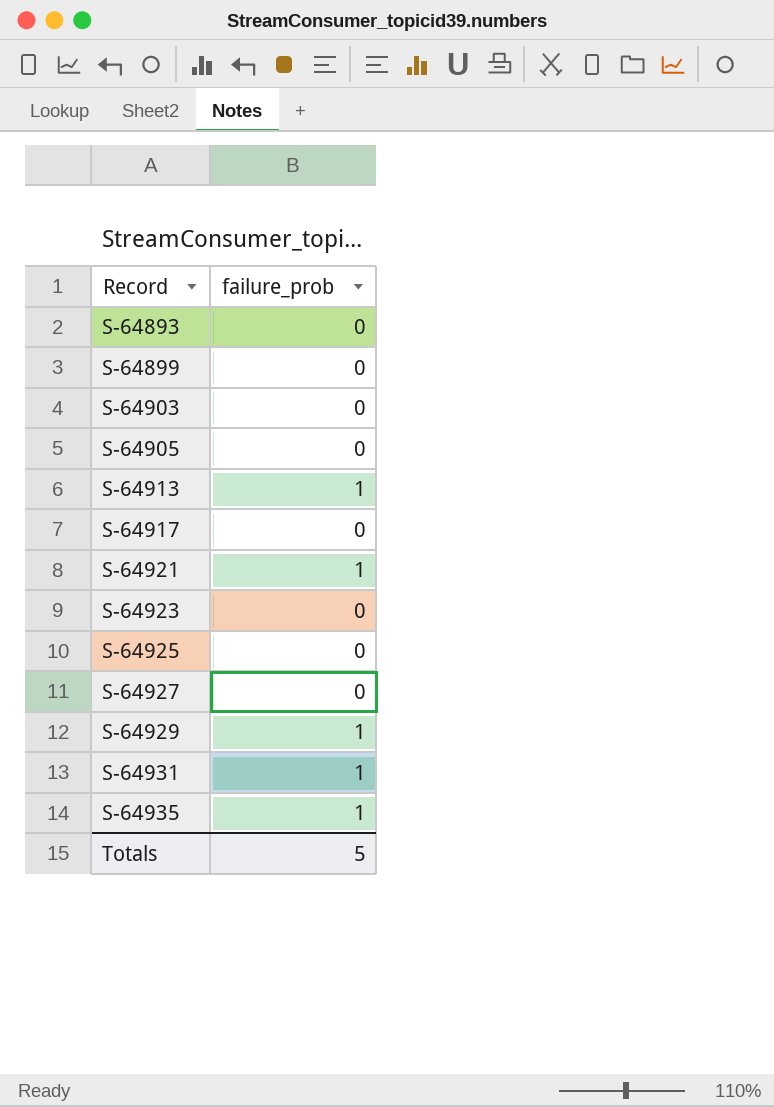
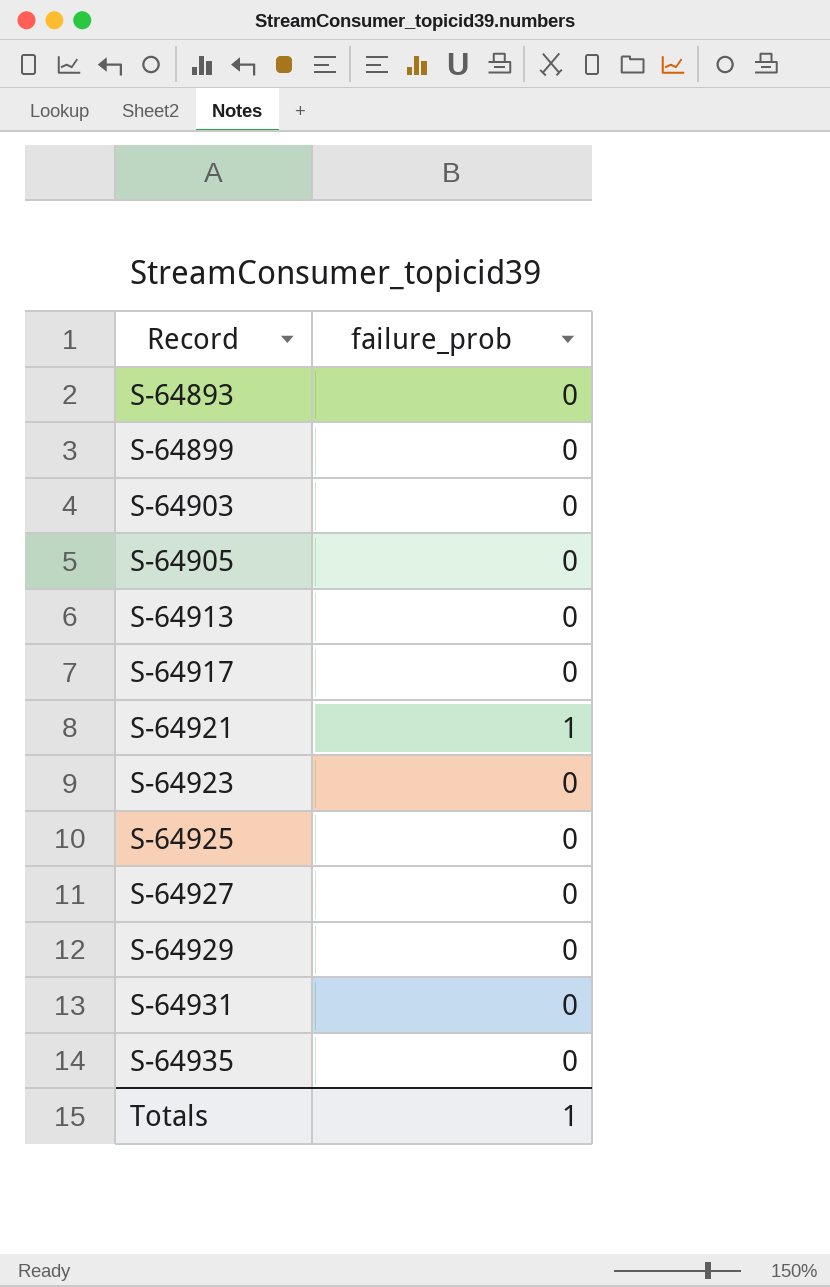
S-64913 | failure_prob: 1 -> 0
S-64929 | failure_prob: 1 -> 0
S-64931 | failure_prob: 1 -> 0
S-64935 | failure_prob: 1 -> 0
Totals | failure_prob: 5 -> 1

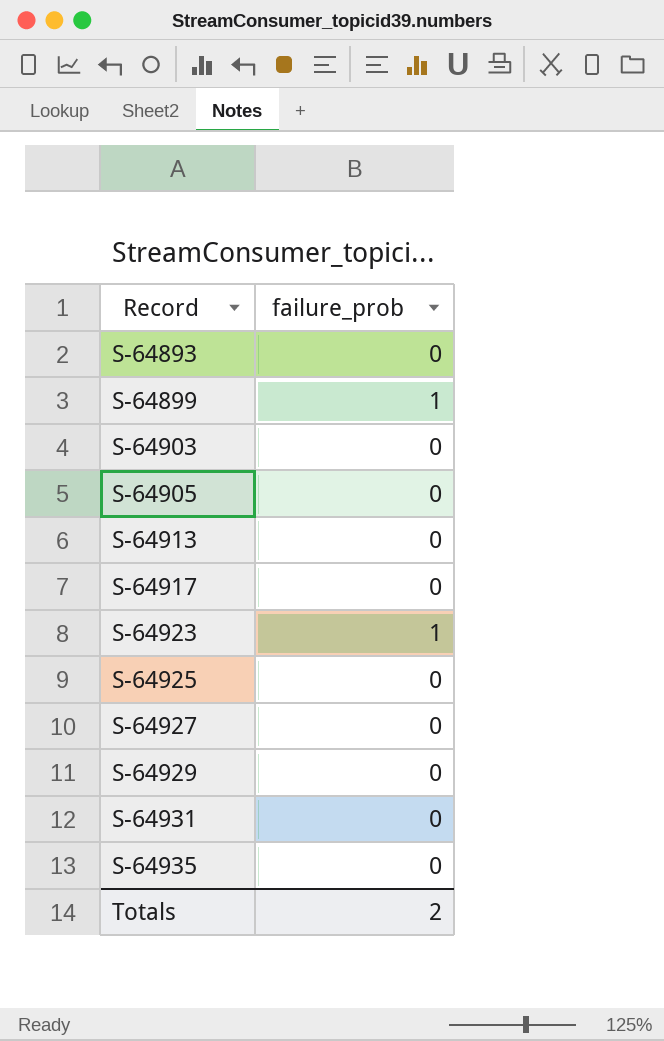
row S-64921: 1 -> none
S-64899 | failure_prob: 0 -> 1
S-64923 | failure_prob: 0 -> 1
Totals | failure_prob: 1 -> 2

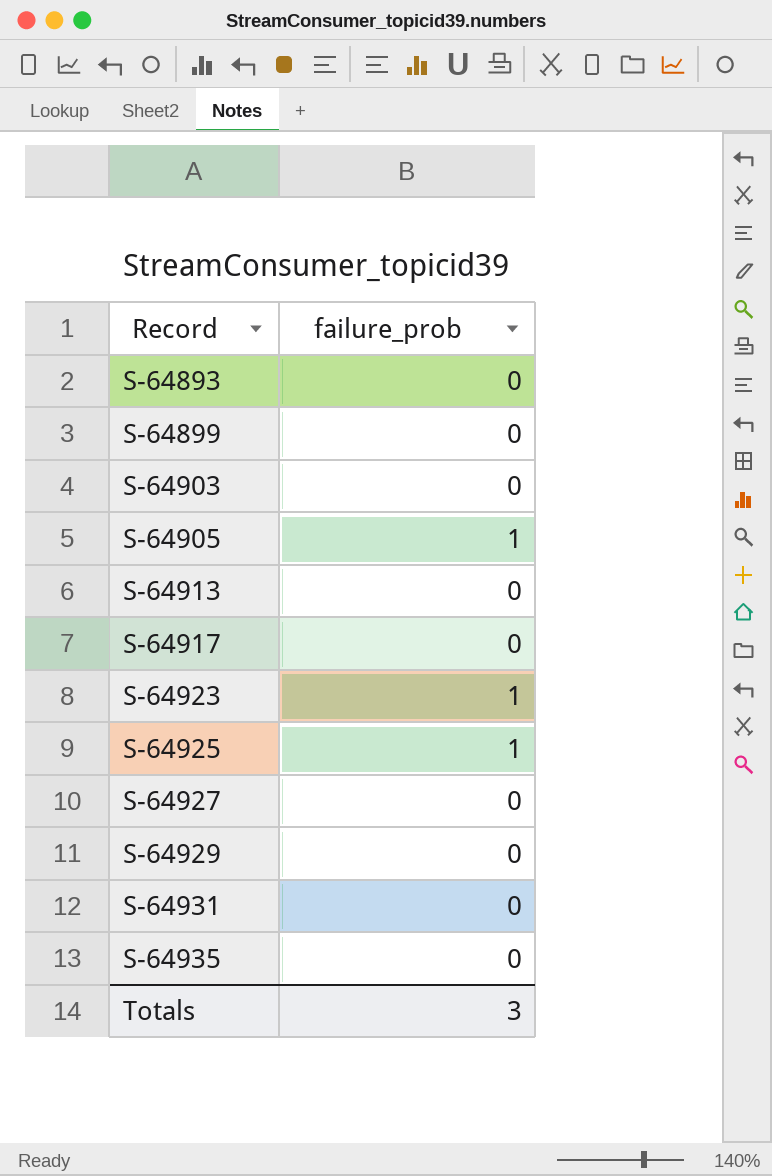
S-64899 | failure_prob: 1 -> 0
S-64905 | failure_prob: 0 -> 1
S-64925 | failure_prob: 0 -> 1
Totals | failure_prob: 2 -> 3

